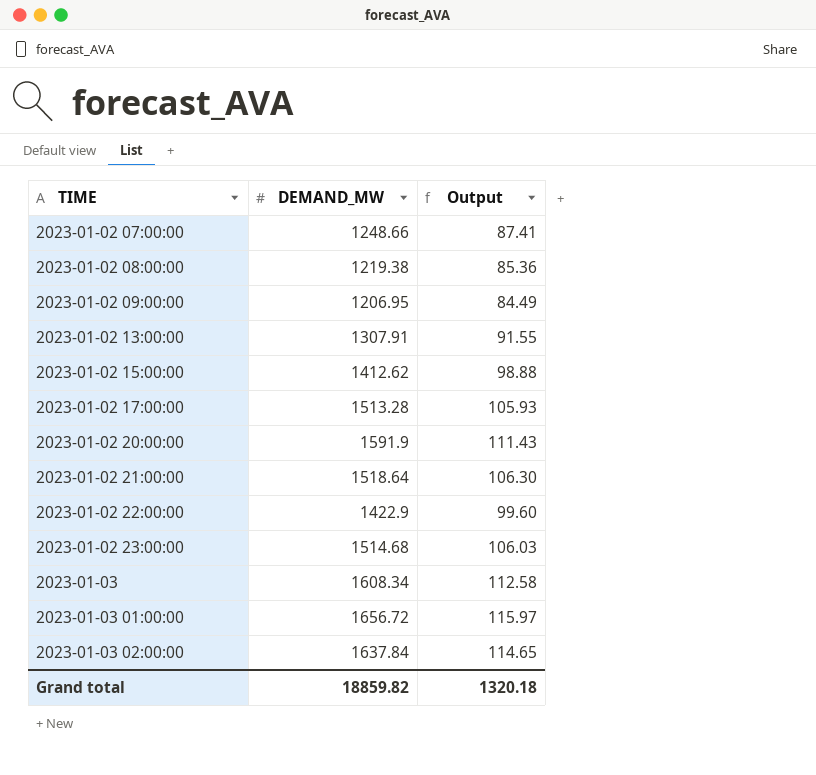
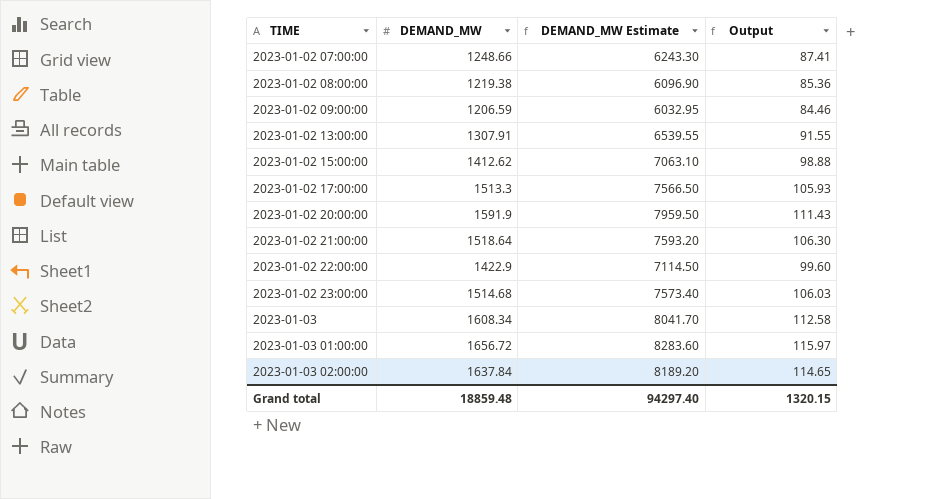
column DEMAND_MW Estimate | formula: none -> [DEMAND_MW] * 5
2023-01-02 09:00:00 | DEMAND_MW: 1206.95 -> 1206.59
2023-01-02 09:00:00 | Output: 84.49 -> 84.46
2023-01-02 17:00:00 | DEMAND_MW: 1513.28 -> 1513.3
Grand total | DEMAND_MW: 18859.82 -> 18859.48
Grand total | Output: 1320.18 -> 1320.15

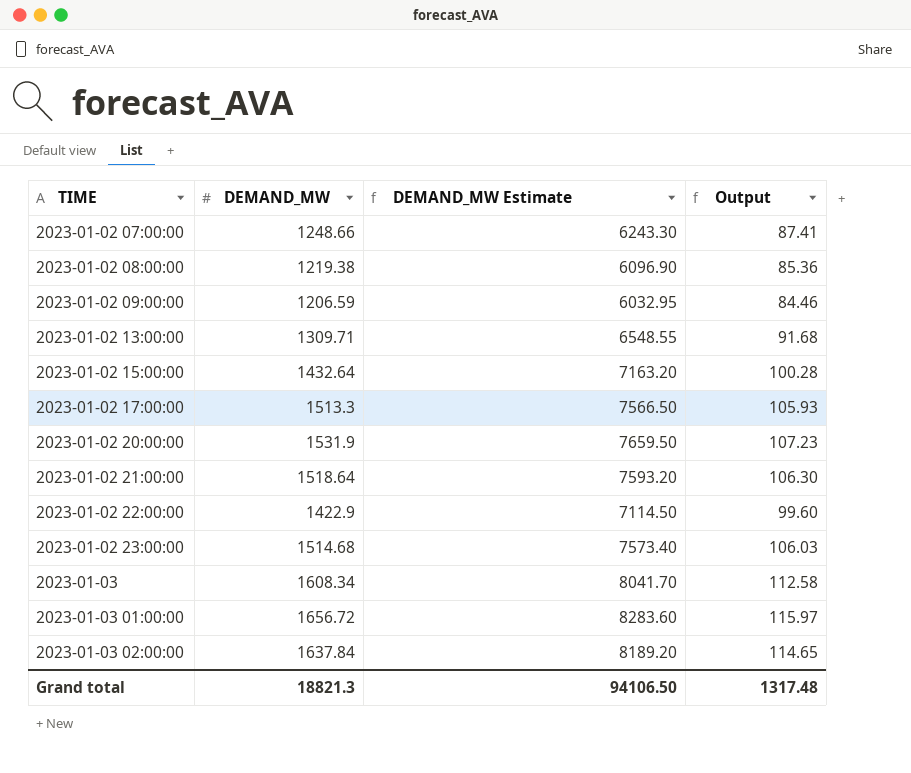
2023-01-02 13:00:00 | DEMAND_MW: 1307.91 -> 1309.71
2023-01-02 13:00:00 | DEMAND_MW Estimate: 6539.55 -> 6548.55
2023-01-02 13:00:00 | Output: 91.55 -> 91.68
2023-01-02 15:00:00 | DEMAND_MW: 1412.62 -> 1432.64
2023-01-02 15:00:00 | DEMAND_MW Estimate: 7063.10 -> 7163.20
2023-01-02 15:00:00 | Output: 98.88 -> 100.28
2023-01-02 20:00:00 | DEMAND_MW: 1591.9 -> 1531.9
2023-01-02 20:00:00 | DEMAND_MW Estimate: 7959.50 -> 7659.50
2023-01-02 20:00:00 | Output: 111.43 -> 107.23
Grand total | DEMAND_MW: 18859.48 -> 18821.3
Grand total | DEMAND_MW Estimate: 94297.40 -> 94106.50
Grand total | Output: 1320.15 -> 1317.48

